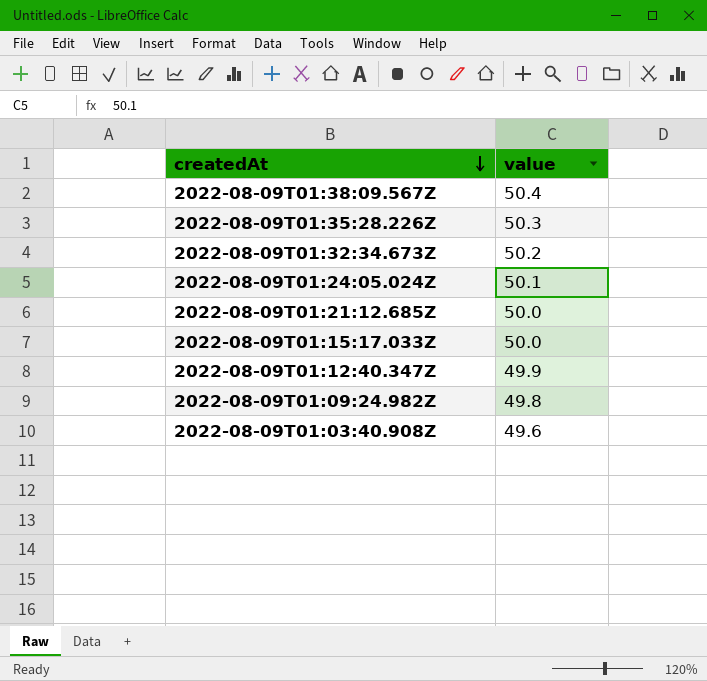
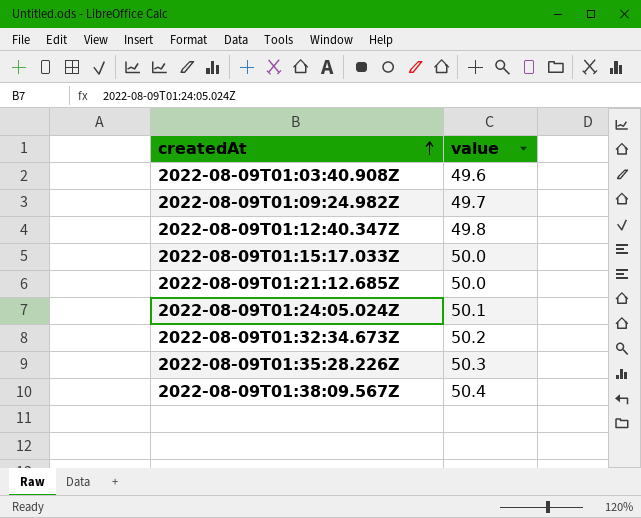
row order: createdAt descending -> createdAt ascending
2022-08-09T01:09:24.982Z | value: 49.8 -> 49.7
2022-08-09T01:12:40.347Z | value: 49.9 -> 49.8

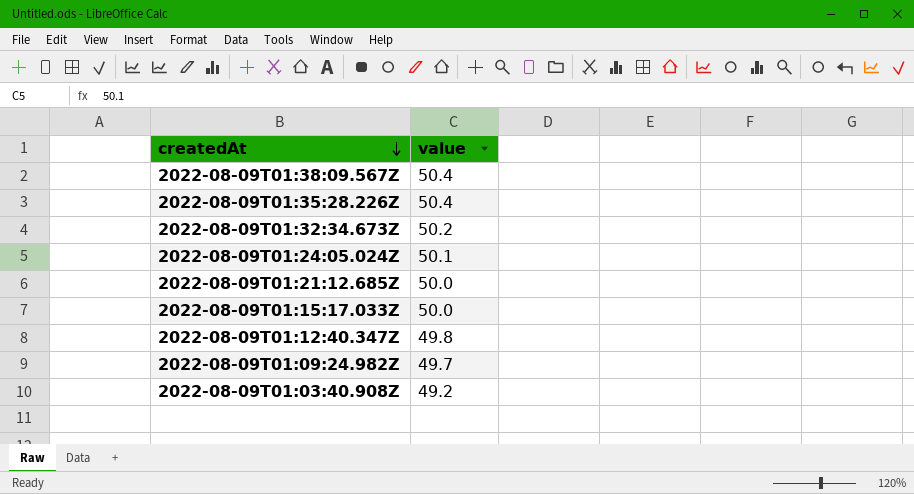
row order: createdAt ascending -> createdAt descending
2022-08-09T01:35:28.226Z | value: 50.3 -> 50.4
2022-08-09T01:03:40.908Z | value: 49.6 -> 49.2

